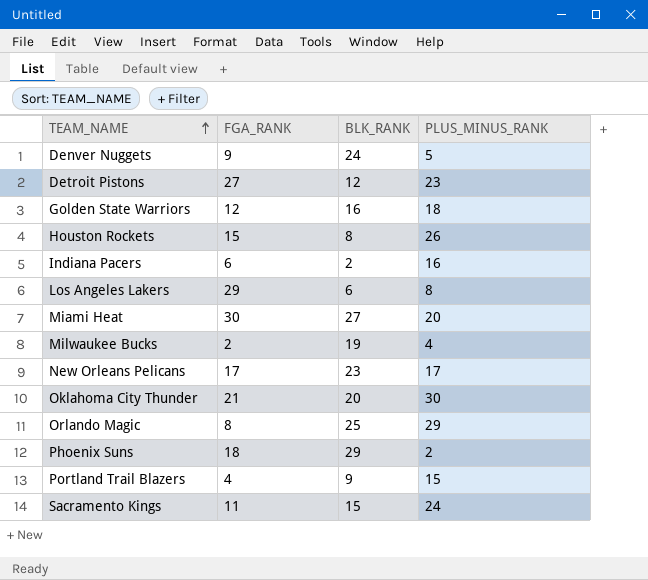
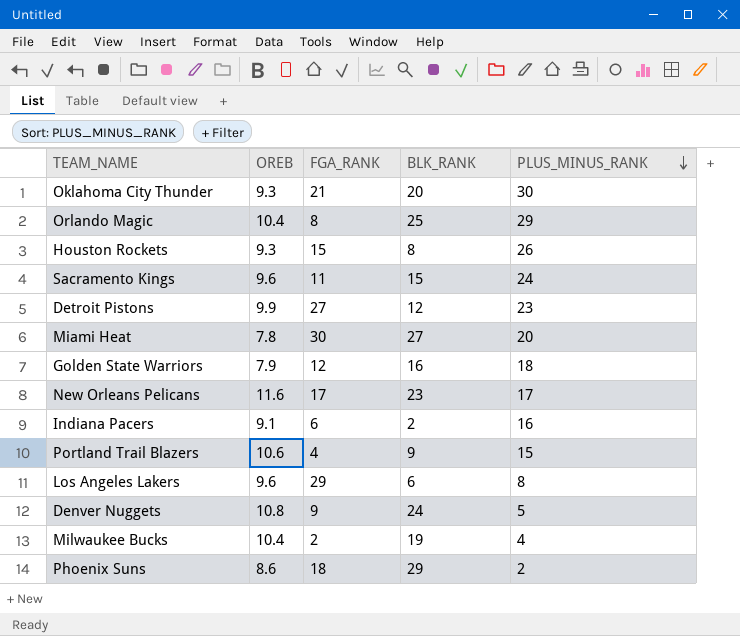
row order: TEAM_NAME ascending -> PLUS_MINUS_RANK descending
column OREB | position: none -> 2

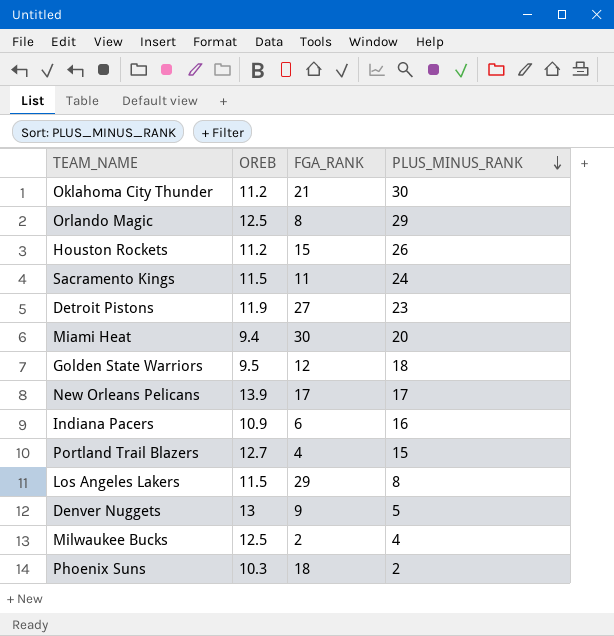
column BLK_RANK | position: 4 -> none
Oklahoma City Thunder | OREB: 9.3 -> 11.2
Orlando Magic | OREB: 10.4 -> 12.5
Houston Rockets | OREB: 9.3 -> 11.2
Sacramento Kings | OREB: 9.6 -> 11.5
Detroit Pistons | OREB: 9.9 -> 11.9
Miami Heat | OREB: 7.8 -> 9.4
Golden State Warriors | OREB: 7.9 -> 9.5
New Orleans Pelicans | OREB: 11.6 -> 13.9
Indiana Pacers | OREB: 9.1 -> 10.9
Portland Trail Blazers | OREB: 10.6 -> 12.7
Los Angeles Lakers | OREB: 9.6 -> 11.5
Denver Nuggets | OREB: 10.8 -> 13
Milwaukee Bucks | OREB: 10.4 -> 12.5
Phoenix Suns | OREB: 8.6 -> 10.3

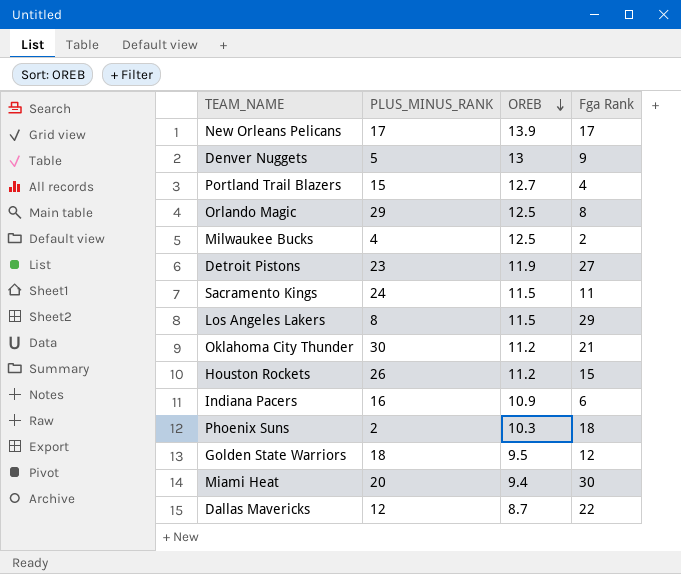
row order: PLUS_MINUS_RANK descending -> OREB descending
column PLUS_MINUS_RANK | position: 4 -> 2
column name: FGA_RANK -> Fga Rank
row Dallas Mavericks: none -> 12 | 8.7 | 22

